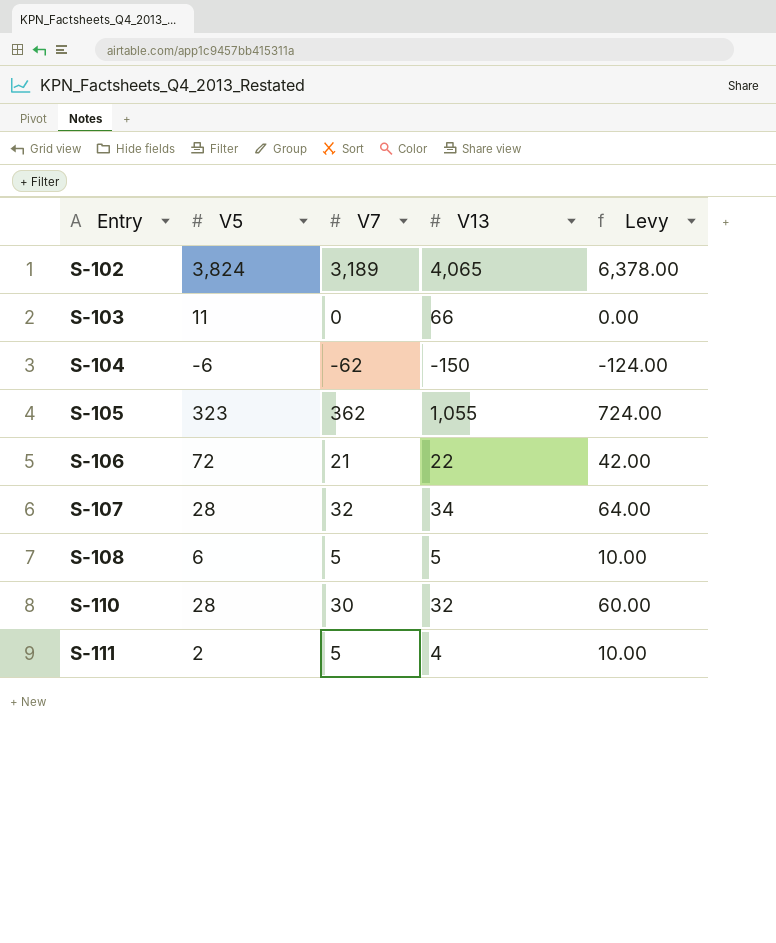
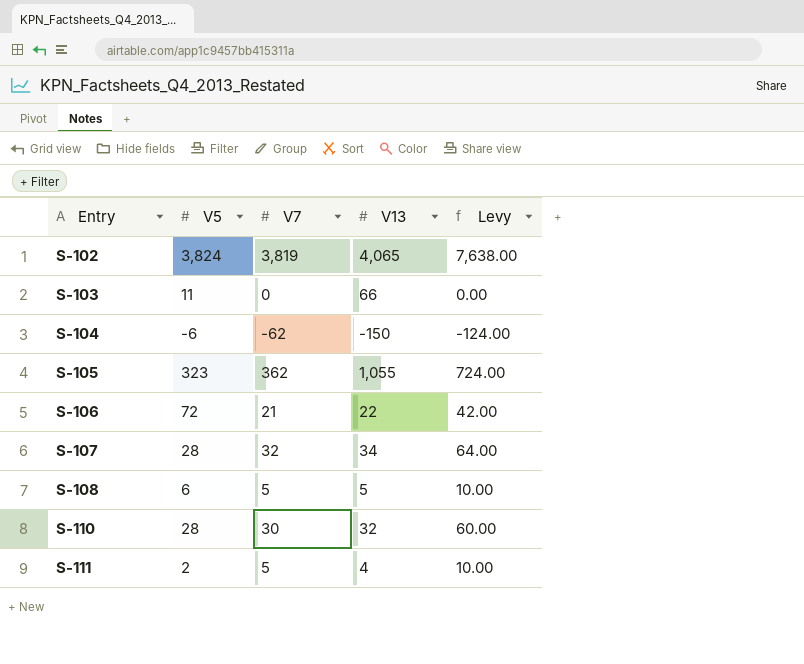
S-102 | V7: 3,189 -> 3,819
S-102 | Levy: 6,378.00 -> 7,638.00

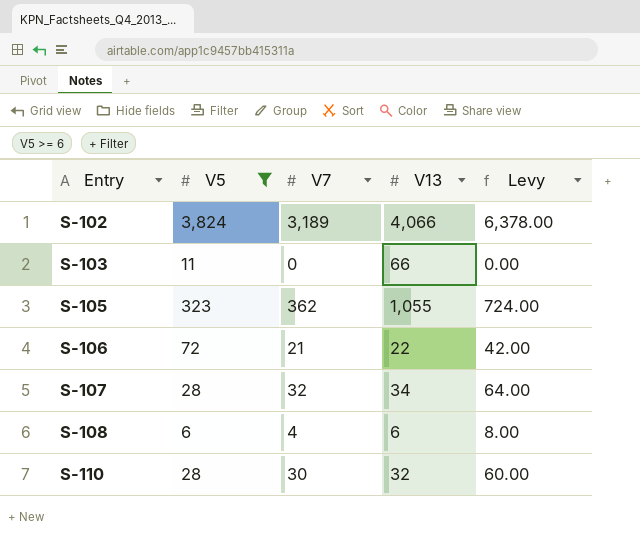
filter: none -> V5 >= 6
S-102 | V7: 3,819 -> 3,189
S-102 | V13: 4,065 -> 4,066
S-102 | Levy: 7,638.00 -> 6,378.00
S-108 | V7: 5 -> 4
S-108 | V13: 5 -> 6
S-108 | Levy: 10.00 -> 8.00

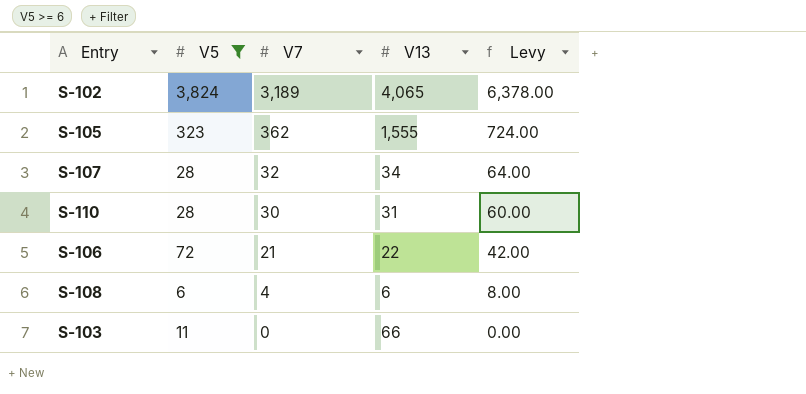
row order: Entry ascending -> V7 descending
S-102 | V13: 4,066 -> 4,065
S-105 | V13: 1,055 -> 1,555
S-110 | V13: 32 -> 31

